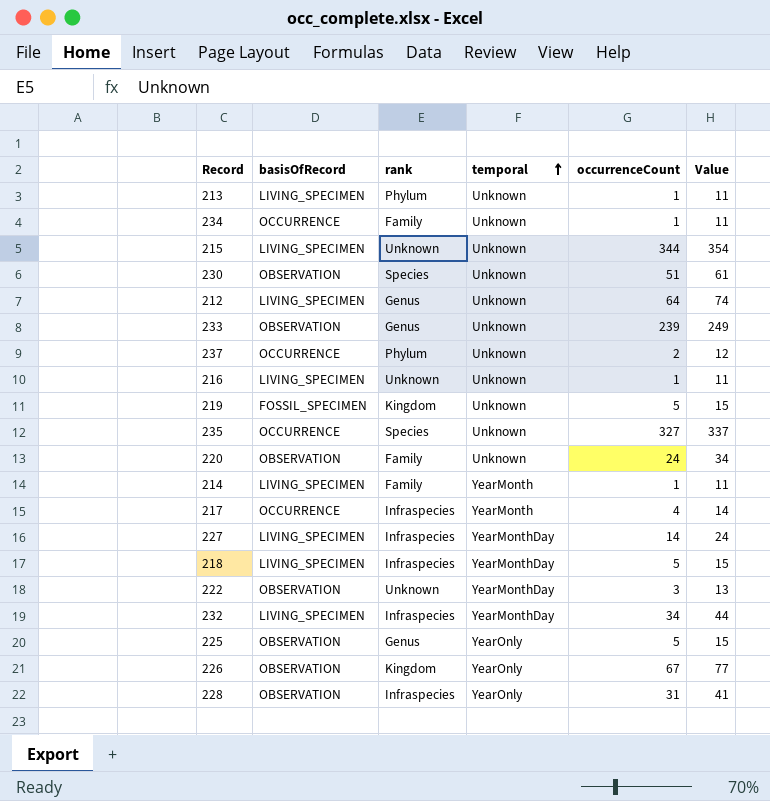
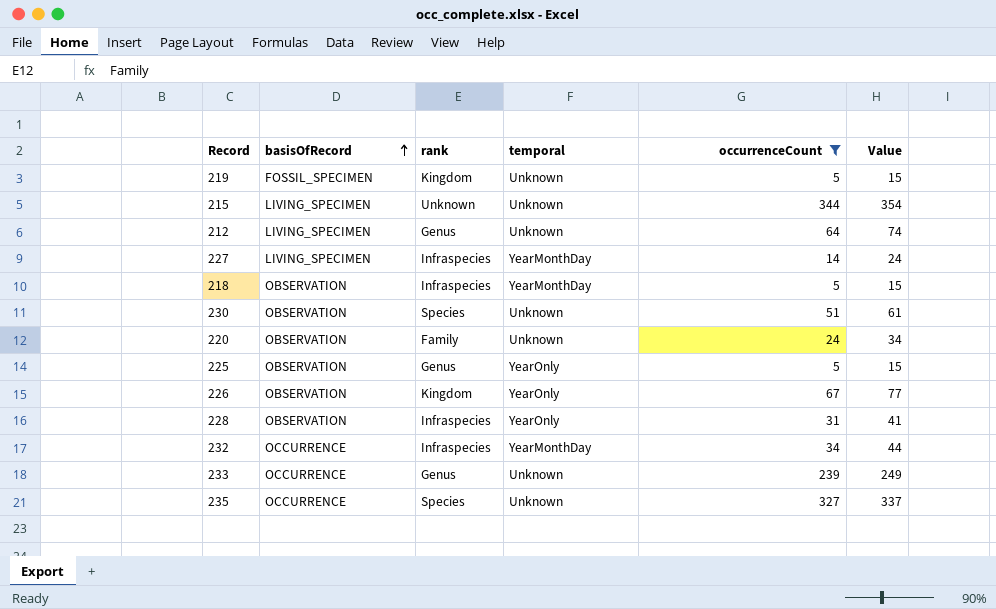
filter: none -> occurrenceCount >= 5
row order: temporal ascending -> basisOfRecord ascending
218 | basisOfRecord: LIVING_SPECIMEN -> OBSERVATION
232 | basisOfRecord: LIVING_SPECIMEN -> OCCURRENCE
233 | basisOfRecord: OBSERVATION -> OCCURRENCE

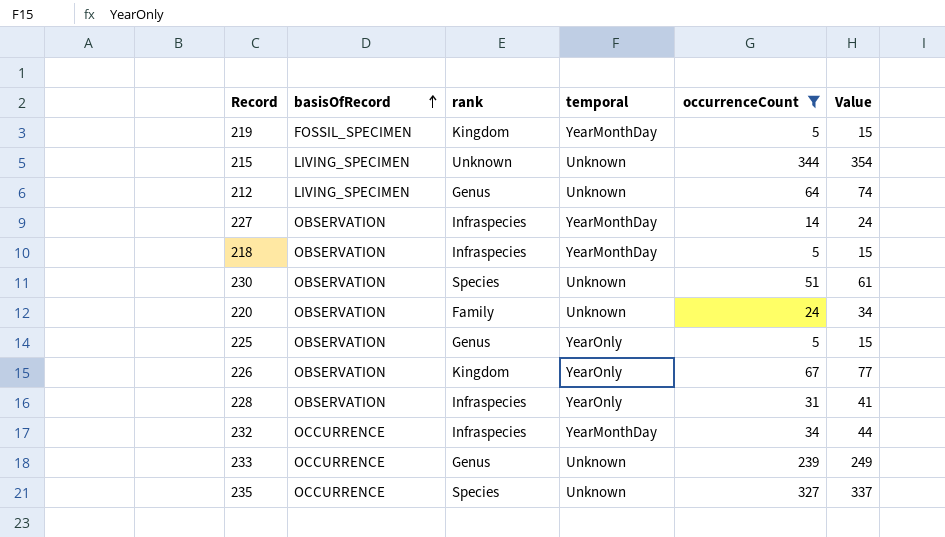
219 | temporal: Unknown -> YearMonthDay
227 | basisOfRecord: LIVING_SPECIMEN -> OBSERVATION

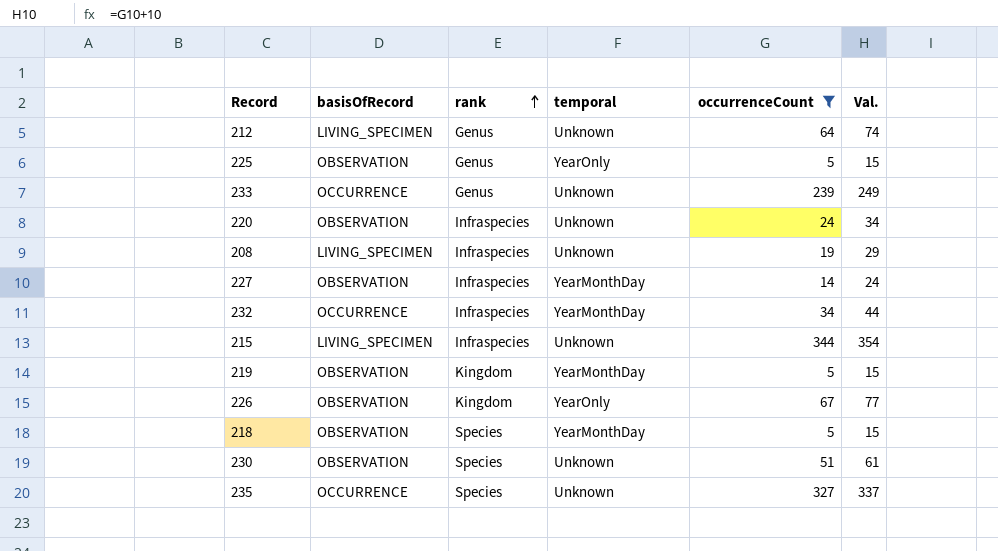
row order: basisOfRecord ascending -> rank ascending
column name: Value -> Val.
row 228: OBSERVATION | Infraspecies | YearOnly | 31 | 41 -> none
220 | rank: Family -> Infraspecies
row 208: none -> LIVING_SPECIMEN | Infraspecies | Unknown | 19 | 29
215 | rank: Unknown -> Infraspecies
219 | basisOfRecord: FOSSIL_SPECIMEN -> OBSERVATION
218 | rank: Infraspecies -> Species

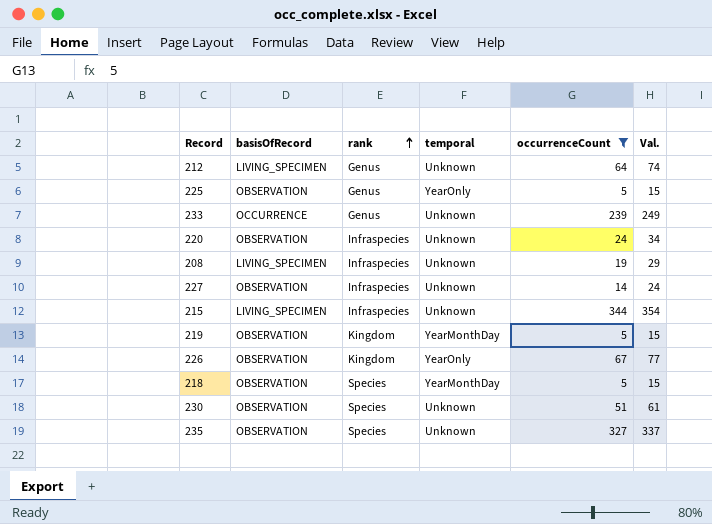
row 232: OCCURRENCE | Infraspecies | YearMonthDay | 34 | 44 -> none
227 | temporal: YearMonthDay -> Unknown
235 | basisOfRecord: OCCURRENCE -> OBSERVATION

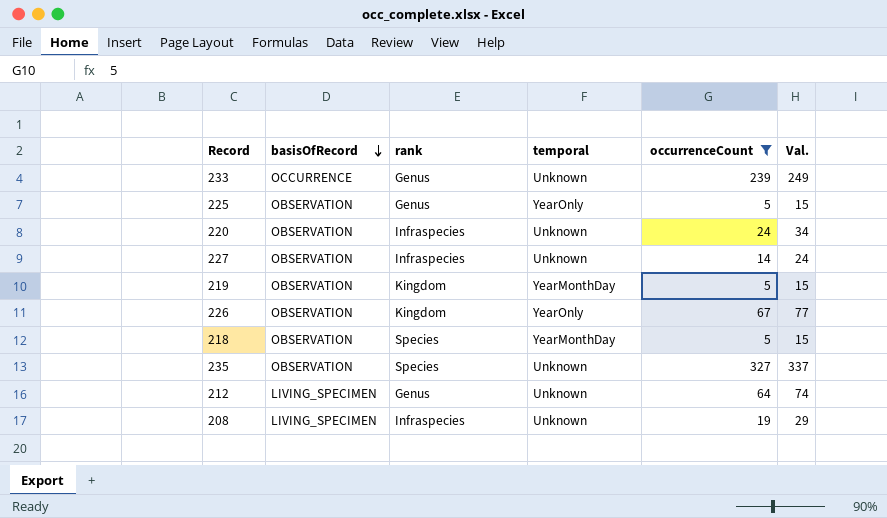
row order: rank ascending -> basisOfRecord descending
row 215: LIVING_SPECIMEN | Infraspecies | Unknown | 344 | 354 -> none
row 230: OBSERVATION | Species | Unknown | 51 | 61 -> none

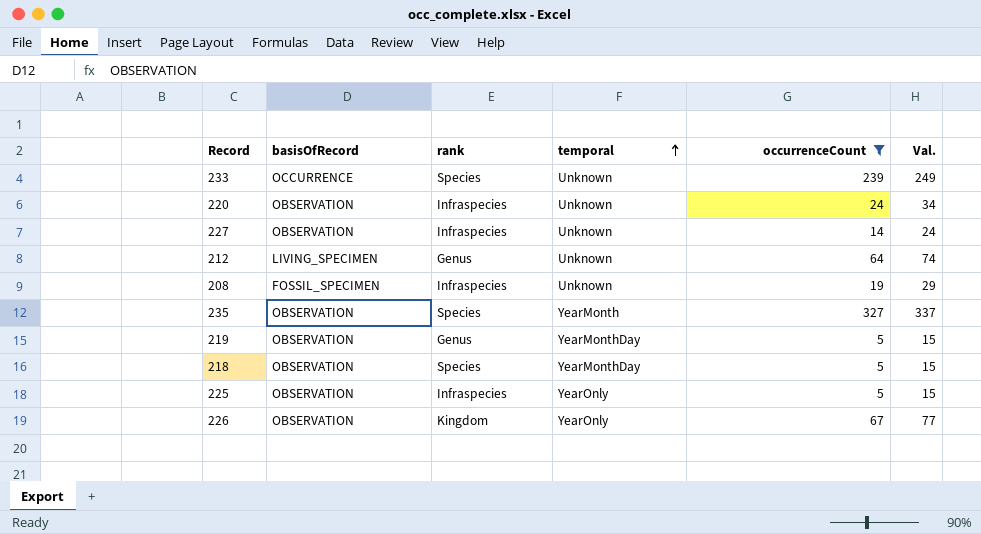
row order: basisOfRecord descending -> temporal ascending
233 | rank: Genus -> Species
208 | basisOfRecord: LIVING_SPECIMEN -> FOSSIL_SPECIMEN
235 | temporal: Unknown -> YearMonth
219 | rank: Kingdom -> Genus
225 | rank: Genus -> Infraspecies

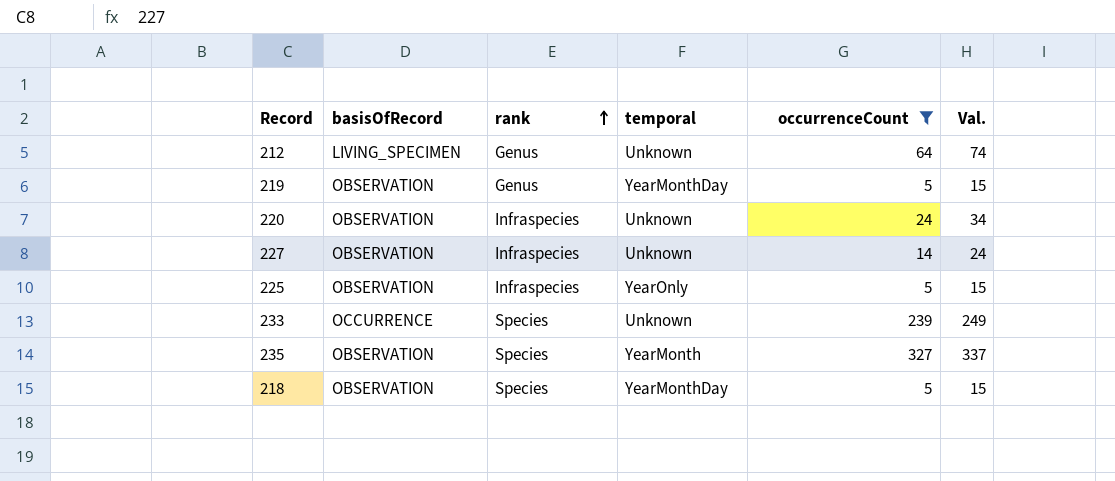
row order: temporal ascending -> rank ascending
row 208: FOSSIL_SPECIMEN | Infraspecies | Unknown | 19 | 29 -> none
row 226: OBSERVATION | Kingdom | YearOnly | 67 | 77 -> none

